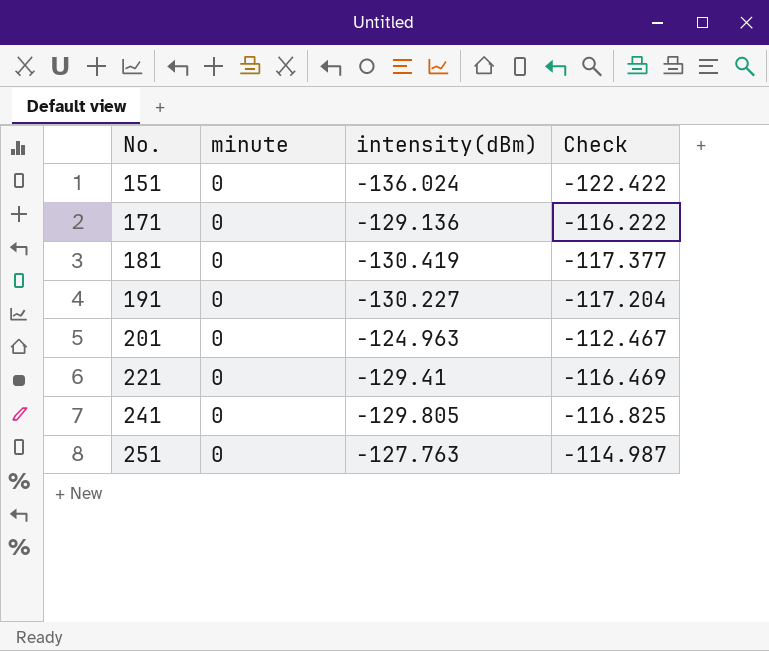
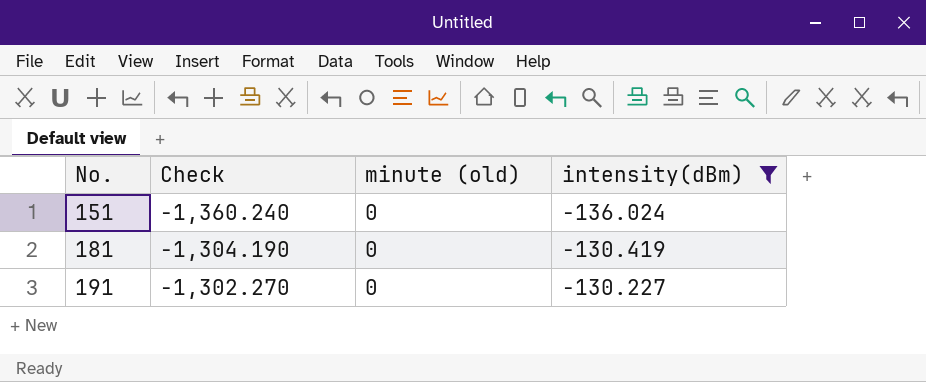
filter: none -> intensity(dBm) <= -130.227
column Check | formula: [intensity(dBm)] * 0.9 -> [intensity(dBm)] * 10
column Check | position: 4 -> 2
column name: minute -> minute (old)

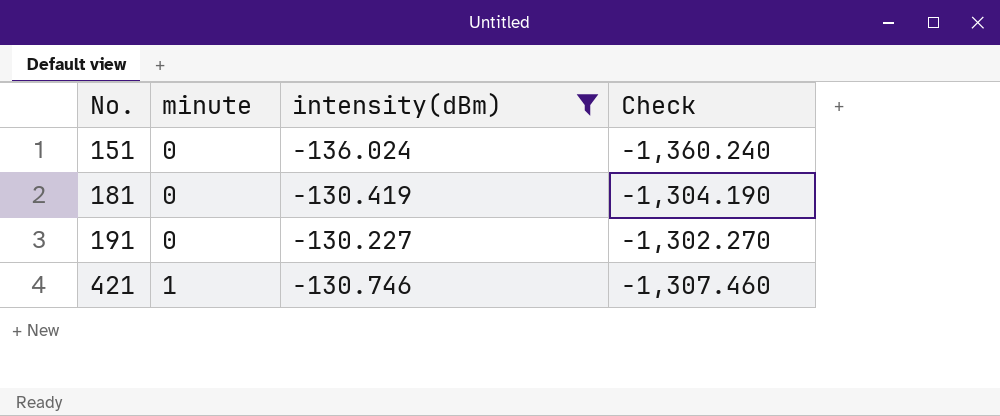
column name: minute (old) -> minute
column Check | position: 2 -> 4
row 421: none -> 1 | -130.746 | -1,307.460

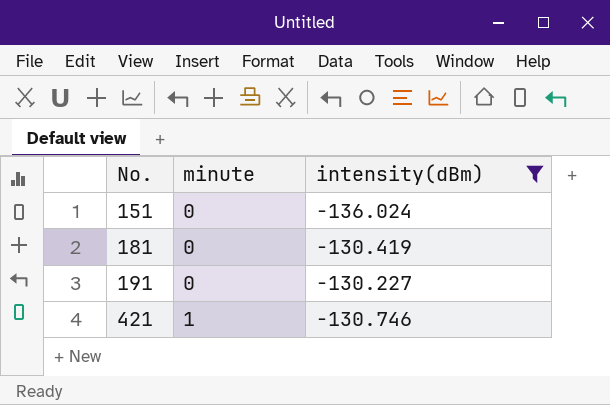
column Check | formula: [intensity(dBm)] * 10 -> none

